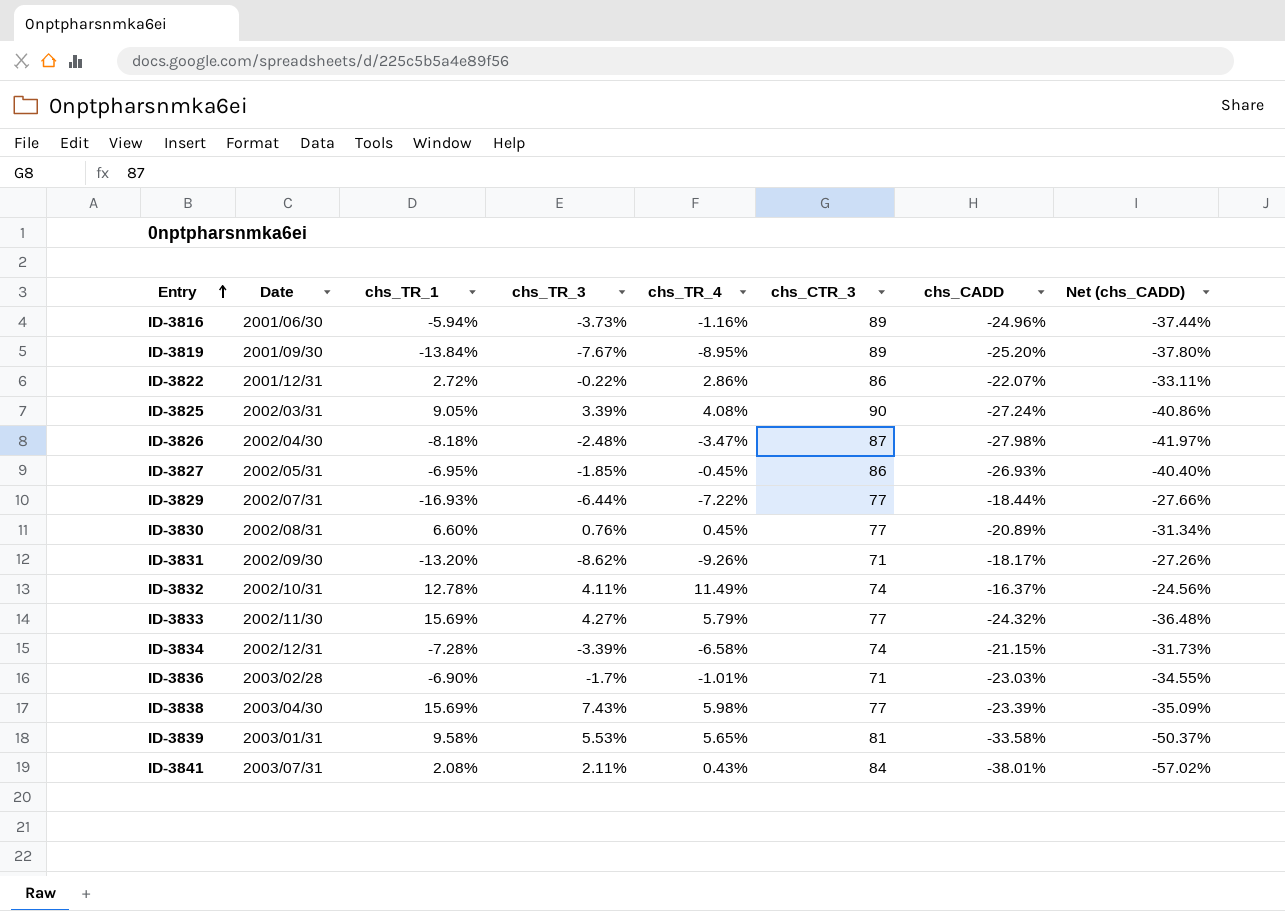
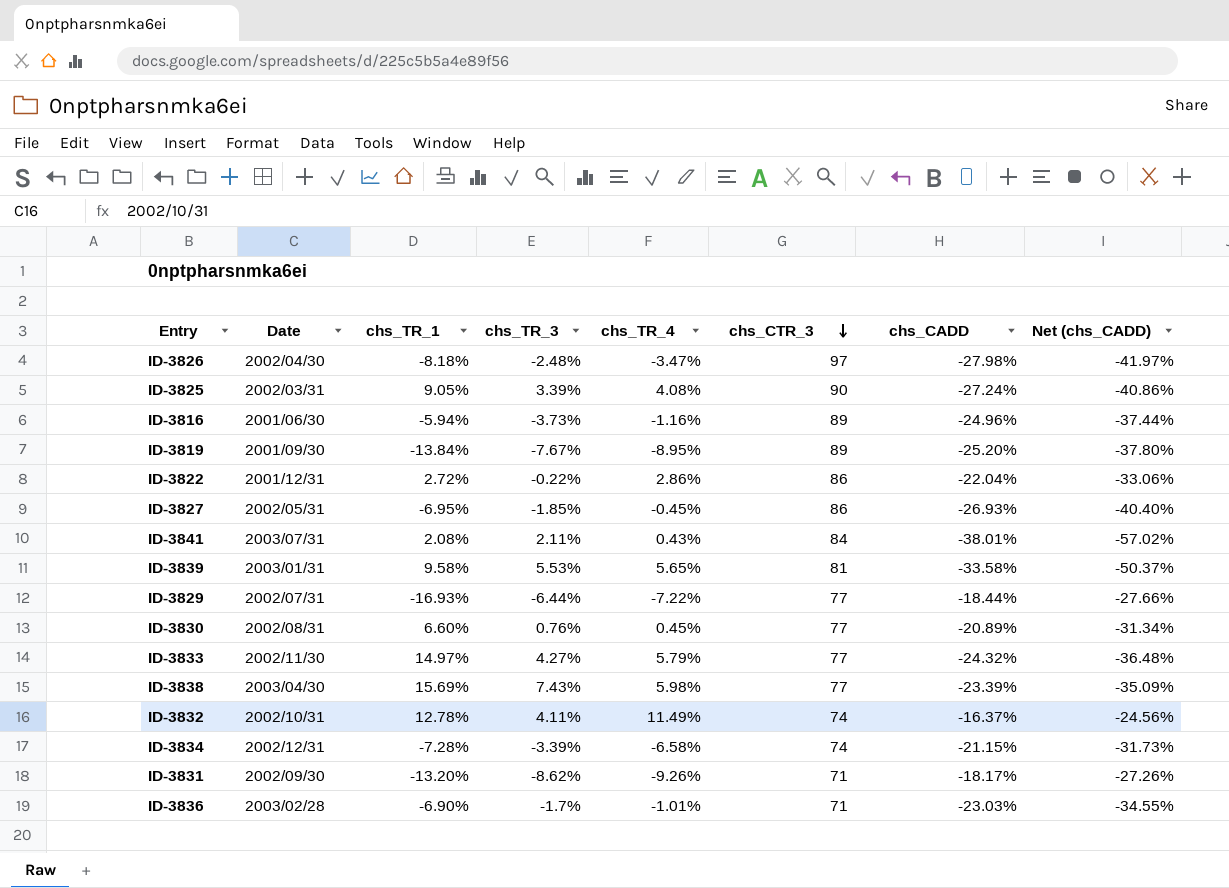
row order: Entry ascending -> chs_CTR_3 descending
ID-3826 | chs_CTR_3: 87 -> 97
ID-3822 | chs_CADD: -22.07% -> -22.04%
ID-3822 | Net (chs_CADD): -33.11% -> -33.06%
ID-3833 | chs_TR_1: 15.69% -> 14.97%

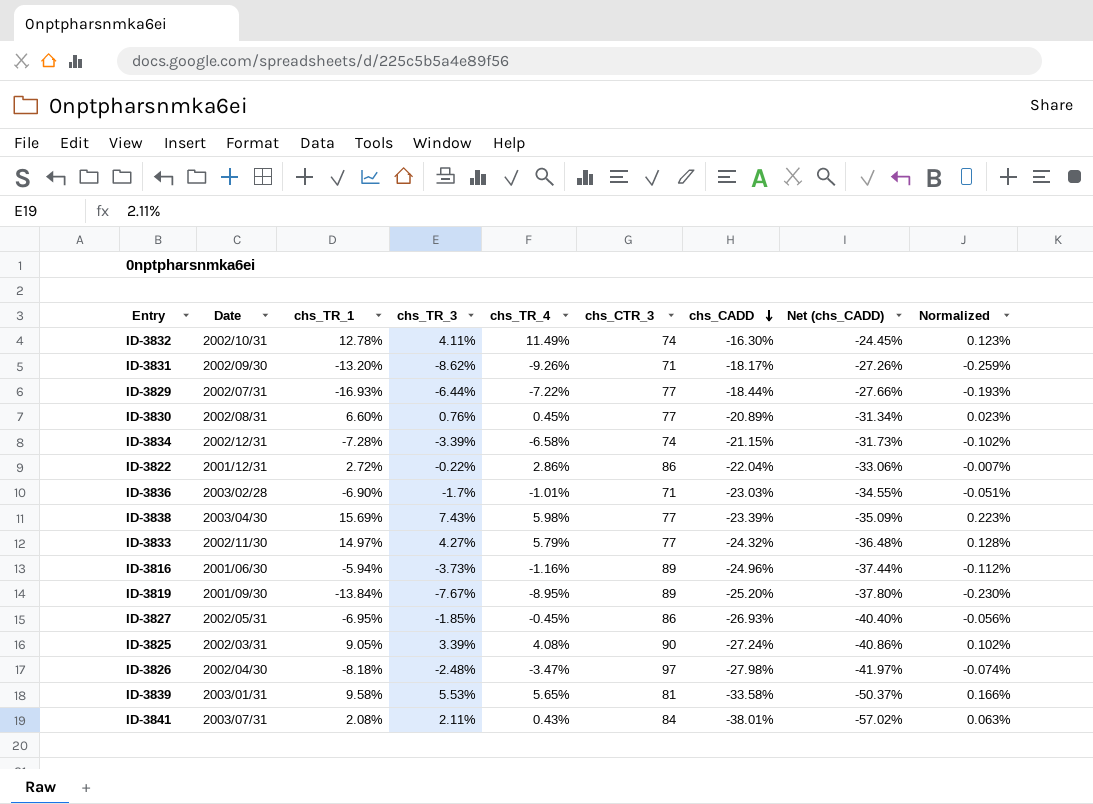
row order: chs_CTR_3 descending -> chs_CADD descending
column Normalized | formula: none -> [chs_TR_3] * 0.03
ID-3832 | chs_CADD: -16.37% -> -16.30%
ID-3832 | Net (chs_CADD): -24.56% -> -24.45%

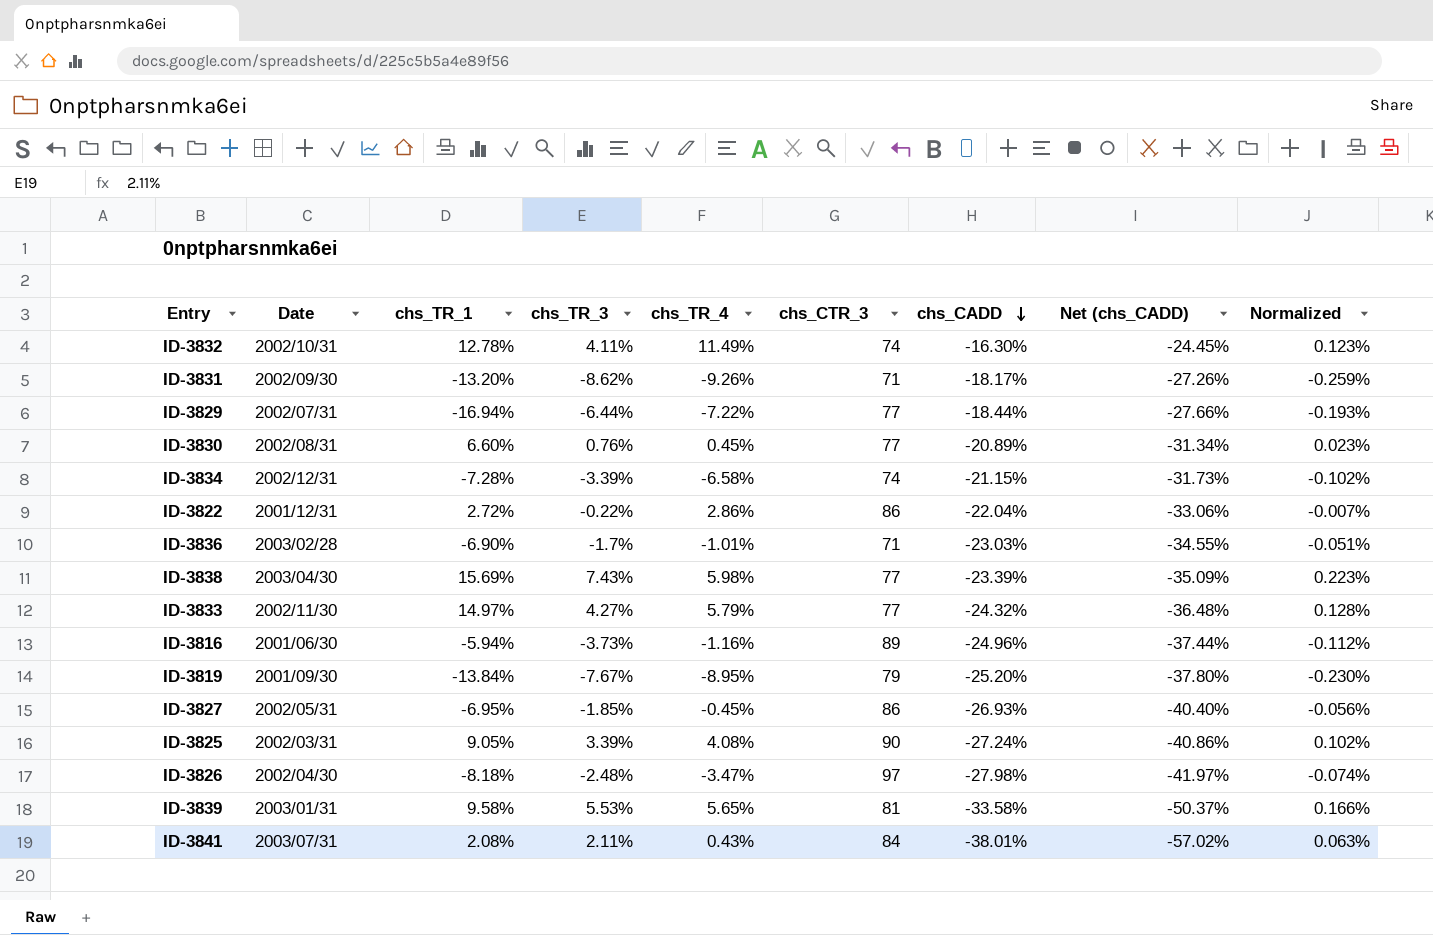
ID-3829 | chs_TR_1: -16.93% -> -16.94%
ID-3819 | chs_CTR_3: 89 -> 79

